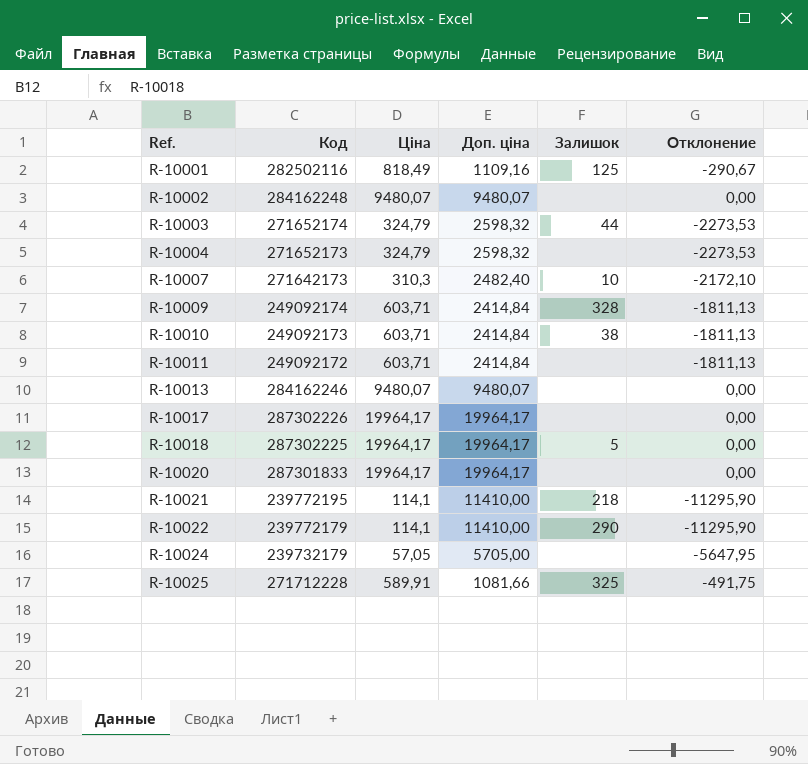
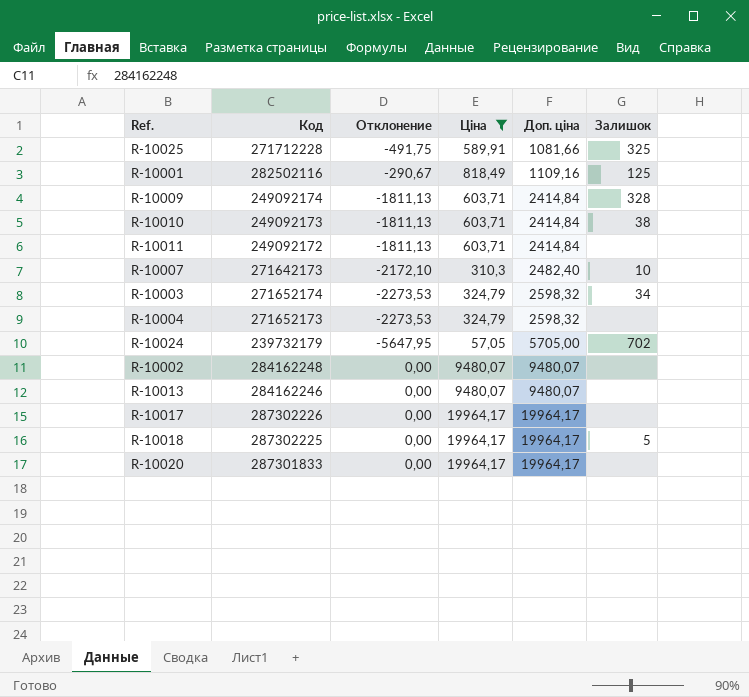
filter: none -> Ціна != 114,1
row order: Ref. ascending -> Доп. ціна ascending
column Отклонение | position: 6 -> 3
R-10003 | Залишок: 44 -> 34
R-10024 | Залишок: none -> 702

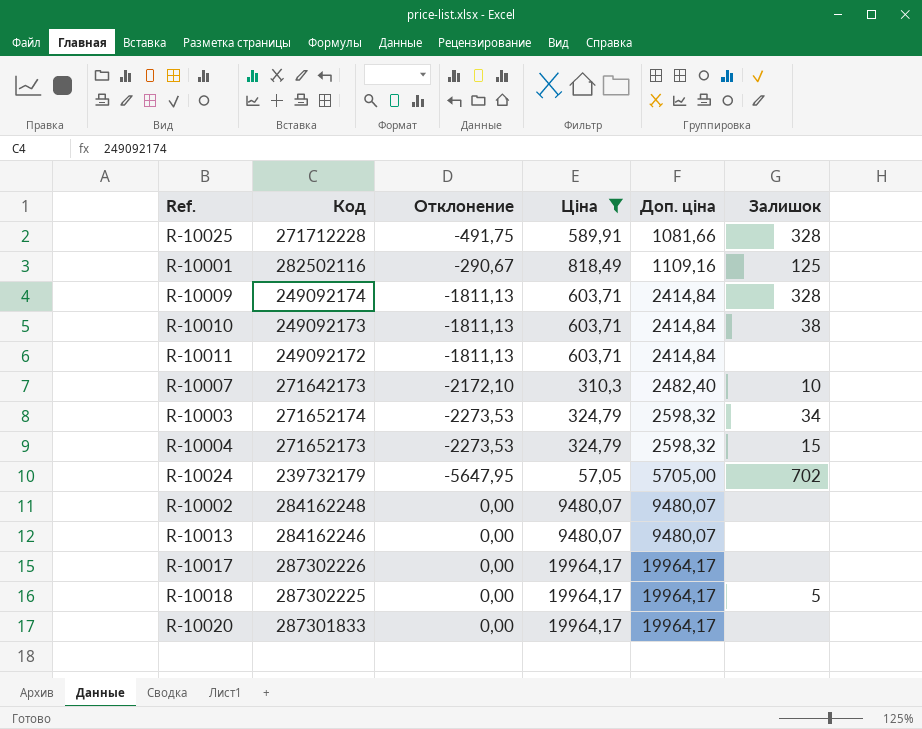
R-10025 | Залишок: 325 -> 328
R-10004 | Залишок: none -> 15

